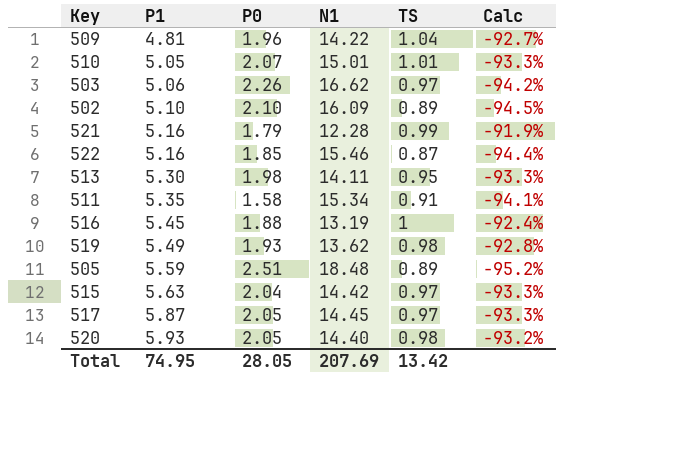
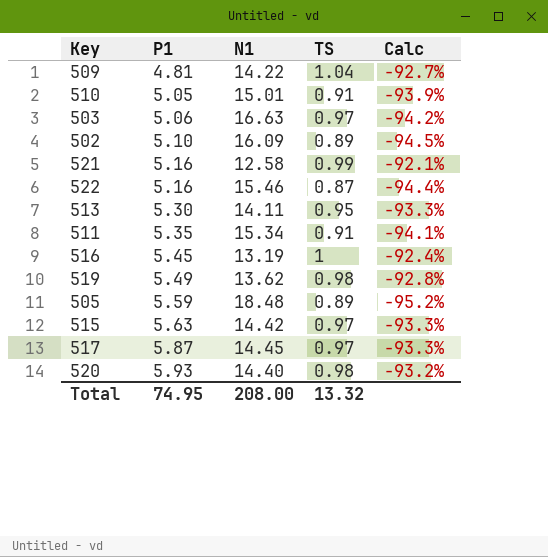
column P0 | position: 3 -> none
510 | TS: 1.01 -> 0.91
510 | Calc: -93.3% -> -93.9%
503 | N1: 16.62 -> 16.63
521 | N1: 12.28 -> 12.58
521 | Calc: -91.9% -> -92.1%
Total | N1: 207.69 -> 208.00
Total | TS: 13.42 -> 13.32

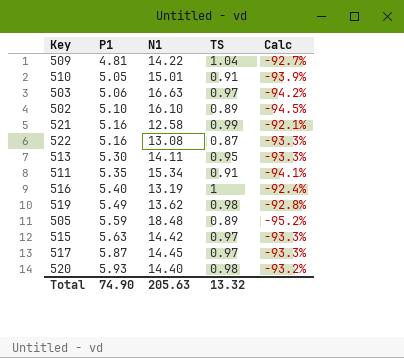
502 | N1: 16.09 -> 16.10
522 | N1: 15.46 -> 13.08
522 | Calc: -94.4% -> -93.3%
516 | P1: 5.45 -> 5.40
Total | P1: 74.95 -> 74.90
Total | N1: 208.00 -> 205.63

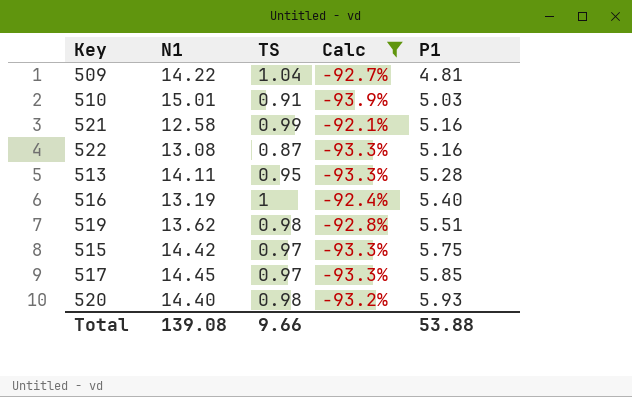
filter: none -> Calc >= -93.9%
column P1 | position: 2 -> 5
510 | P1: 5.05 -> 5.03
513 | P1: 5.30 -> 5.28
519 | P1: 5.49 -> 5.51
515 | P1: 5.63 -> 5.75
517 | P1: 5.87 -> 5.85
Total | N1: 205.63 -> 139.08
Total | TS: 13.32 -> 9.66
Total | P1: 74.90 -> 53.88

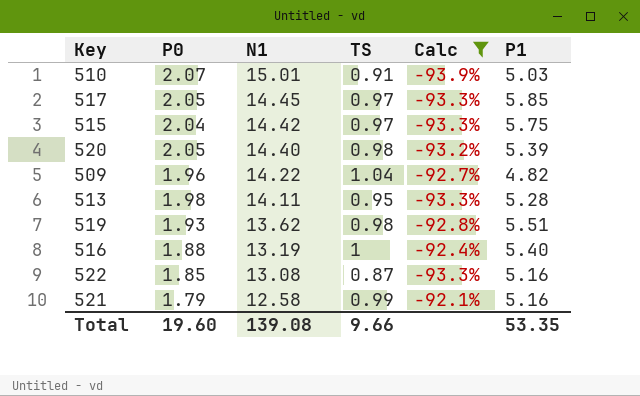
row order: P1 ascending -> N1 descending
column P0 | position: none -> 2
520 | P1: 5.93 -> 5.39
509 | P1: 4.81 -> 4.82
Total | P1: 53.88 -> 53.35

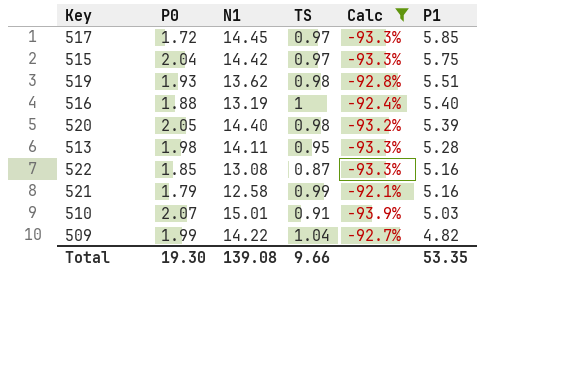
row order: N1 descending -> P1 descending
517 | P0: 2.05 -> 1.72
509 | P0: 1.96 -> 1.99
Total | P0: 19.60 -> 19.30

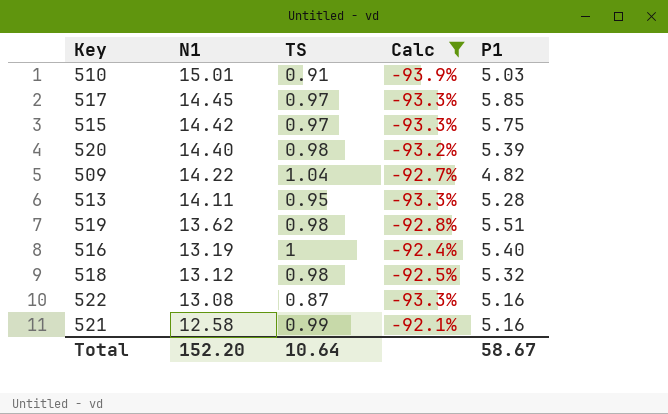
row order: P1 descending -> N1 descending
column P0 | position: 2 -> none
row 518: none -> 13.12 | 0.98 | -92.5% | 5.32
Total | N1: 139.08 -> 152.20
Total | TS: 9.66 -> 10.64
Total | P1: 53.35 -> 58.67

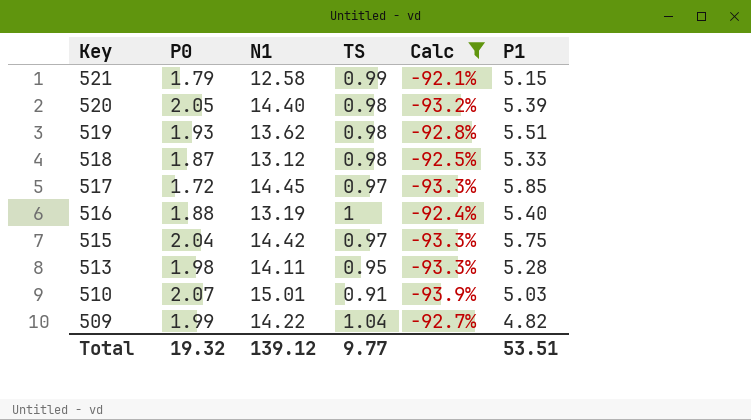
row order: N1 descending -> Key descending
column P0 | position: none -> 2
row 522: 13.08 | 0.87 | -93.3% | 5.16 -> none
521 | P1: 5.16 -> 5.15
518 | P1: 5.32 -> 5.33
Total | N1: 152.20 -> 139.12
Total | TS: 10.64 -> 9.77
Total | P1: 58.67 -> 53.51

